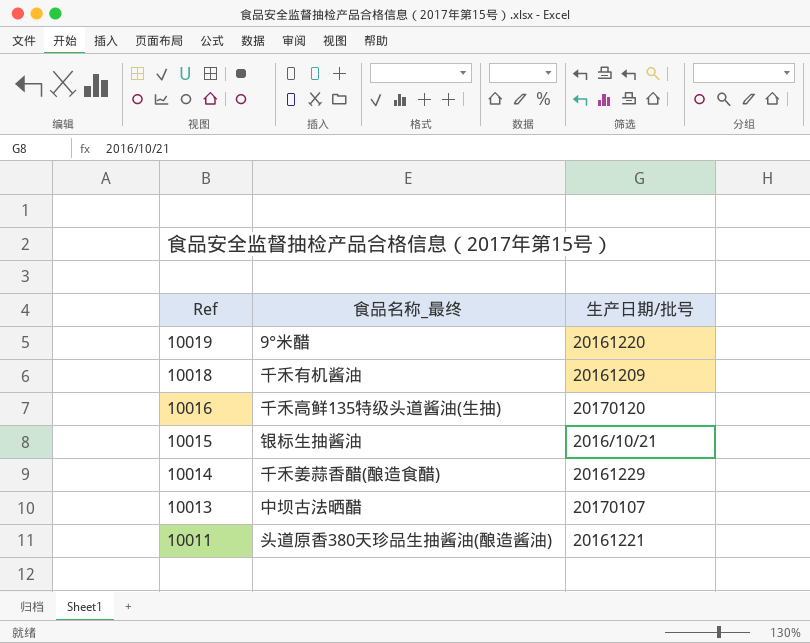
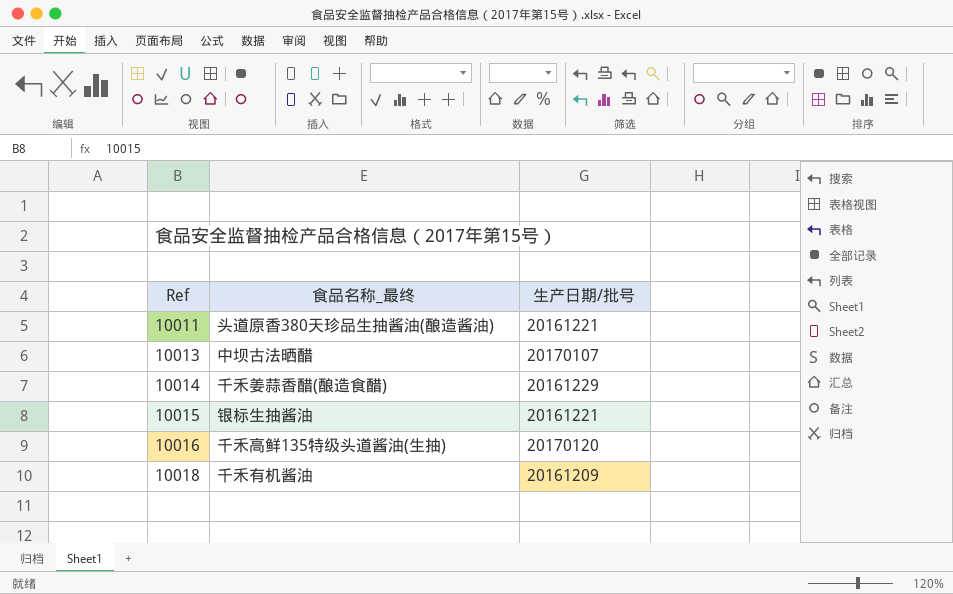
row order: Ref descending -> Ref ascending
row 10019: 9°米醋 | 20161220 -> none
10015 | 生产日期/批号: 2016/10/21 -> 20161221

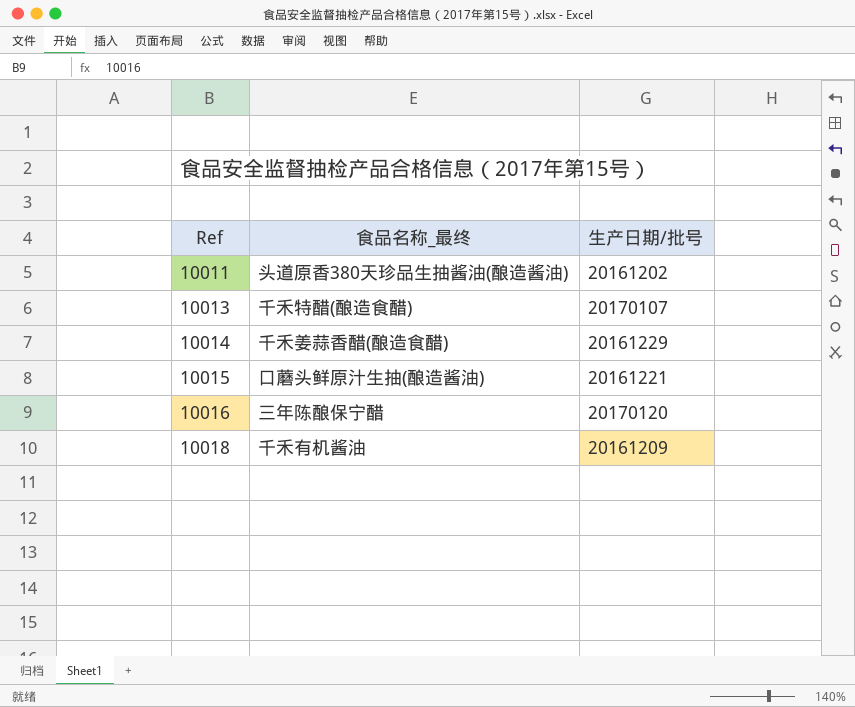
10011 | 生产日期/批号: 20161221 -> 20161202
10013 | 食品名称_最终: 中坝古法晒醋 -> 千禾特醋(酿造食醋)
10015 | 食品名称_最终: 银标生抽酱油 -> 口蘑头鲜原汁生抽(酿造酱油)
10016 | 食品名称_最终: 千禾高鲜135特级头道酱油(生抽) -> 三年陈酿保宁醋

